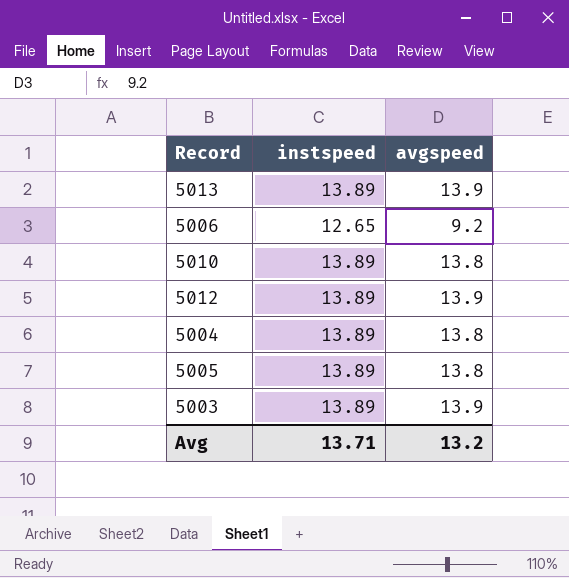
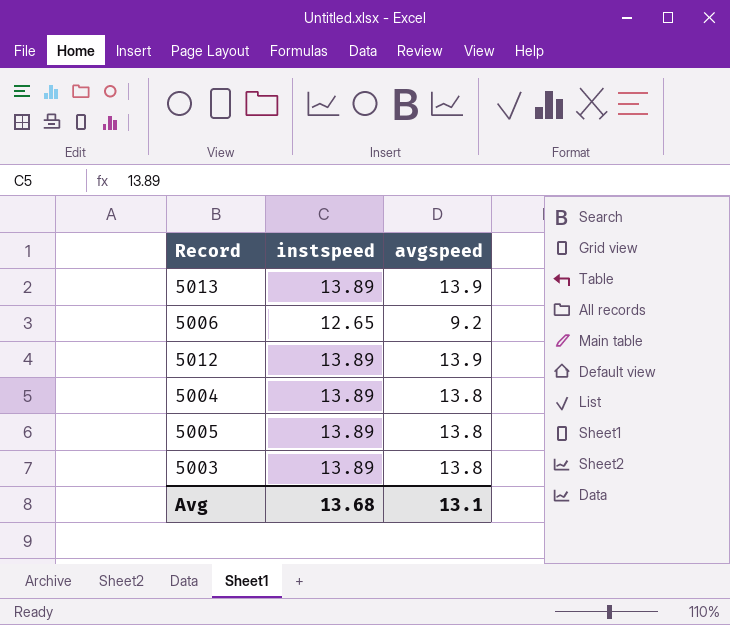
row 5010: 13.89 | 13.8 -> none
5003 | avgspeed: 13.9 -> 13.8
Avg | instspeed: 13.71 -> 13.68
Avg | avgspeed: 13.2 -> 13.1

